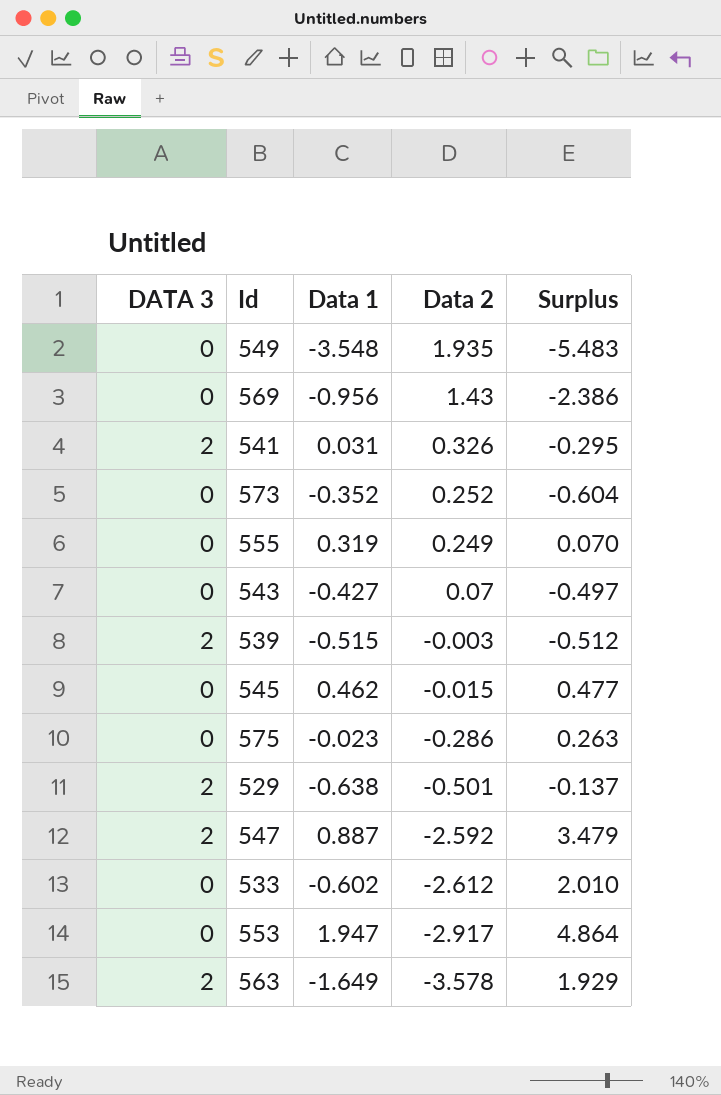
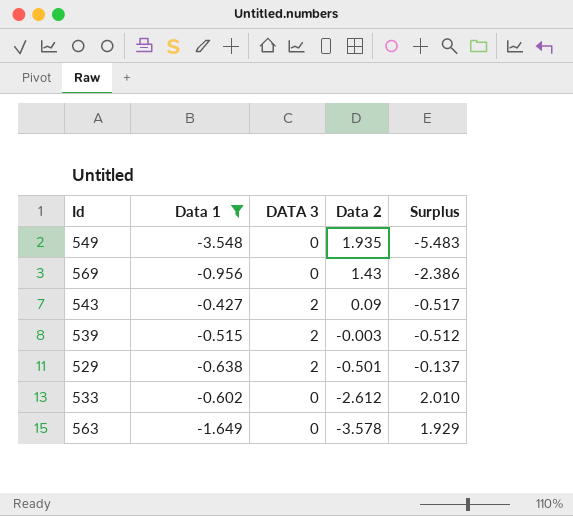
filter: none -> Data 1 <= -0.427
column DATA 3 | position: 1 -> 3
543 | DATA 3: 0 -> 2
543 | Data 2: 0.07 -> 0.09
543 | Surplus: -0.497 -> -0.517
563 | DATA 3: 2 -> 0

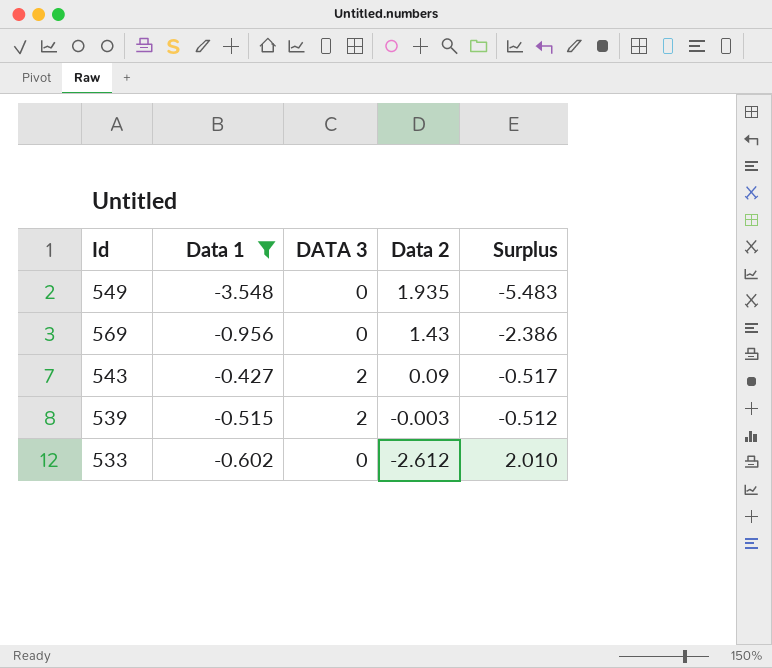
row 529: -0.638 | 2 | -0.501 | -0.137 -> none
row 563: -1.649 | 0 | -3.578 | 1.929 -> none

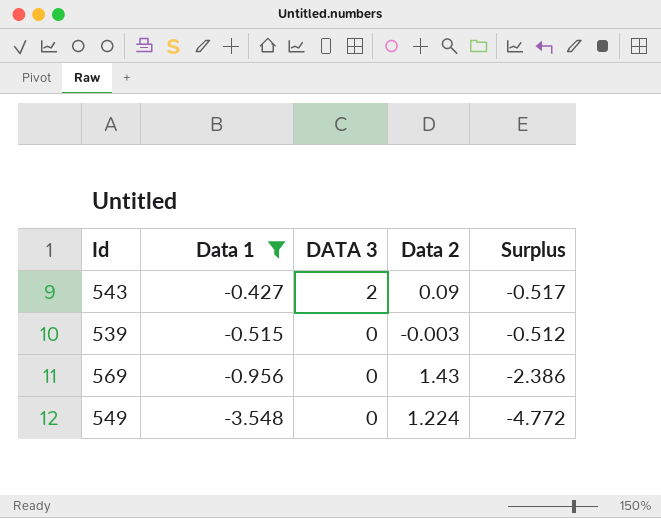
row order: Data 2 descending -> Data 1 descending
row 533: -0.602 | 0 | -2.612 | 2.010 -> none
539 | DATA 3: 2 -> 0
549 | Data 2: 1.935 -> 1.224
549 | Surplus: -5.483 -> -4.772

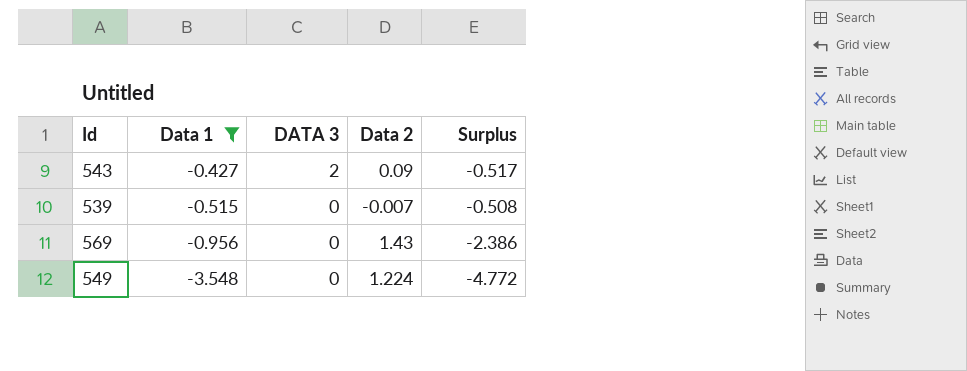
539 | Data 2: -0.003 -> -0.007
539 | Surplus: -0.512 -> -0.508

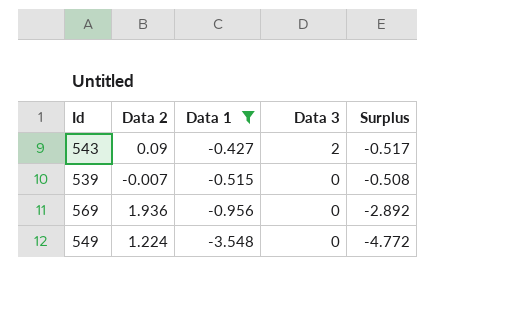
column Data 2 | position: 4 -> 2
column name: DATA 3 -> Data 3
569 | Data 2: 1.43 -> 1.936
569 | Surplus: -2.386 -> -2.892

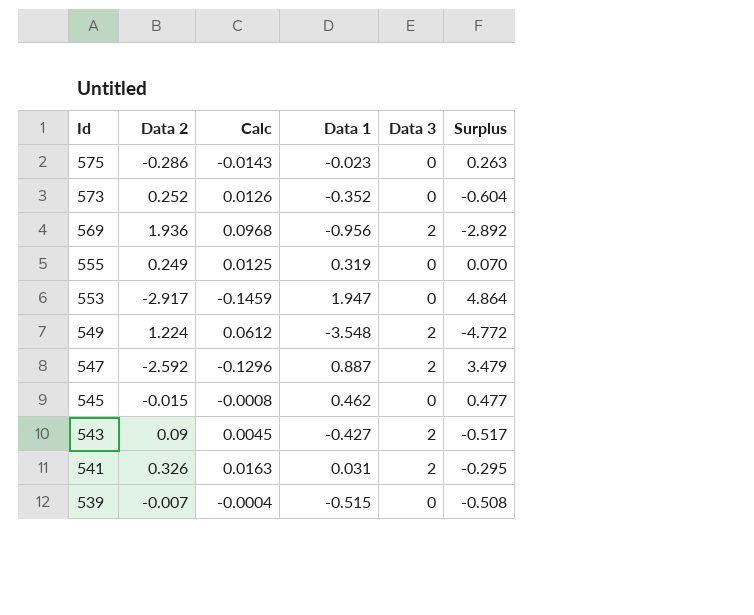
filter: Data 1 <= -0.427 -> none
row order: Data 1 descending -> Id descending
column Calc | formula: none -> [Data 2] * 0.05
569 | Data 3: 0 -> 2
549 | Data 3: 0 -> 2

